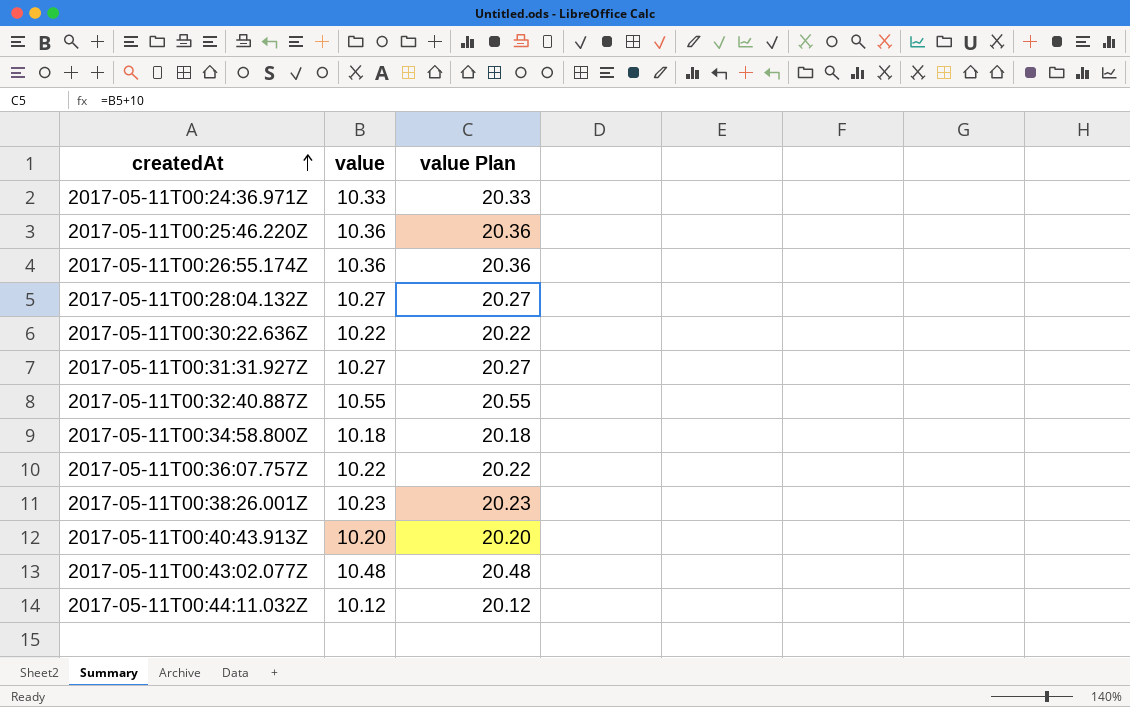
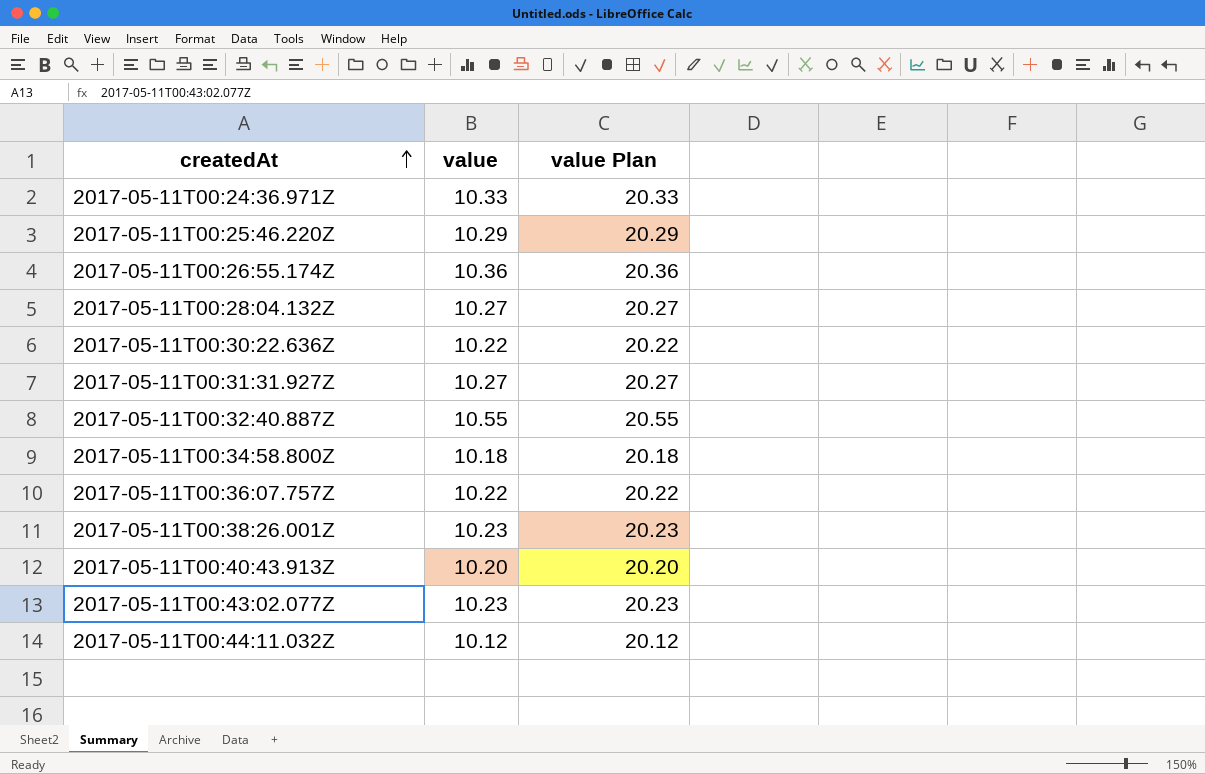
2017-05-11T00:25:46.220Z | value: 10.36 -> 10.29
2017-05-11T00:25:46.220Z | value Plan: 20.36 -> 20.29
2017-05-11T00:43:02.077Z | value: 10.48 -> 10.23
2017-05-11T00:43:02.077Z | value Plan: 20.48 -> 20.23

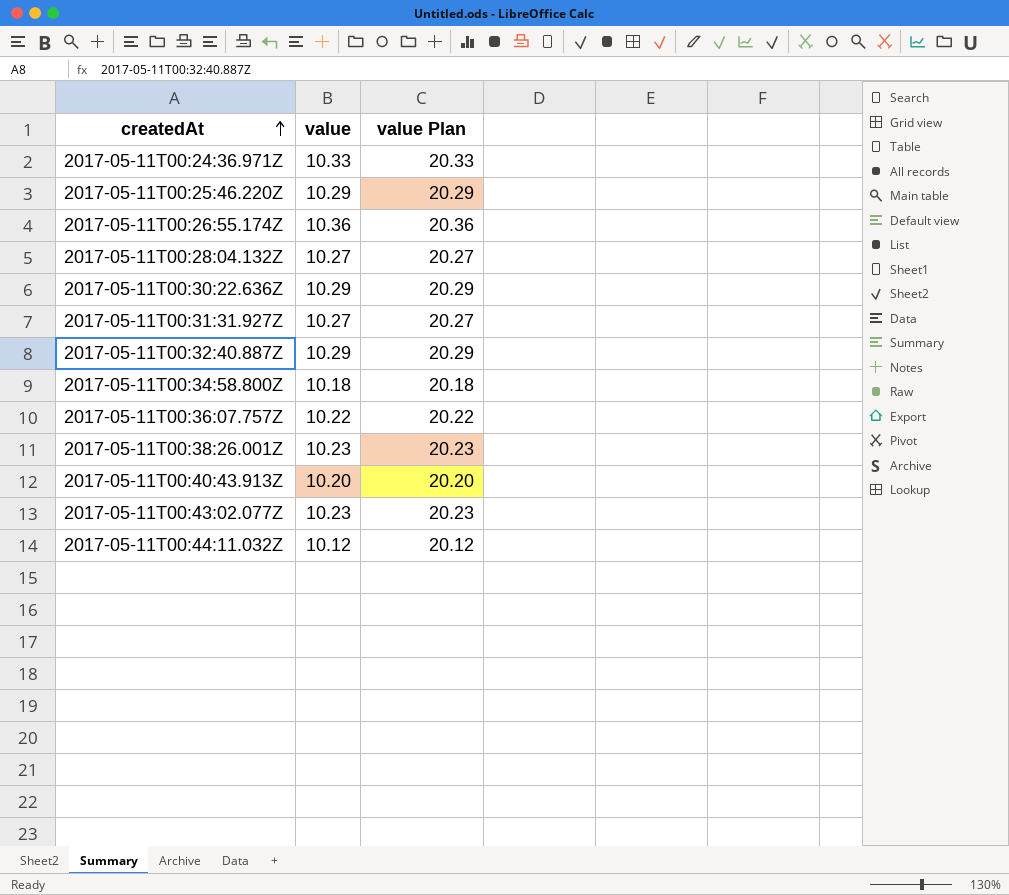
2017-05-11T00:30:22.636Z | value: 10.22 -> 10.29
2017-05-11T00:30:22.636Z | value Plan: 20.22 -> 20.29
2017-05-11T00:32:40.887Z | value: 10.55 -> 10.29
2017-05-11T00:32:40.887Z | value Plan: 20.55 -> 20.29

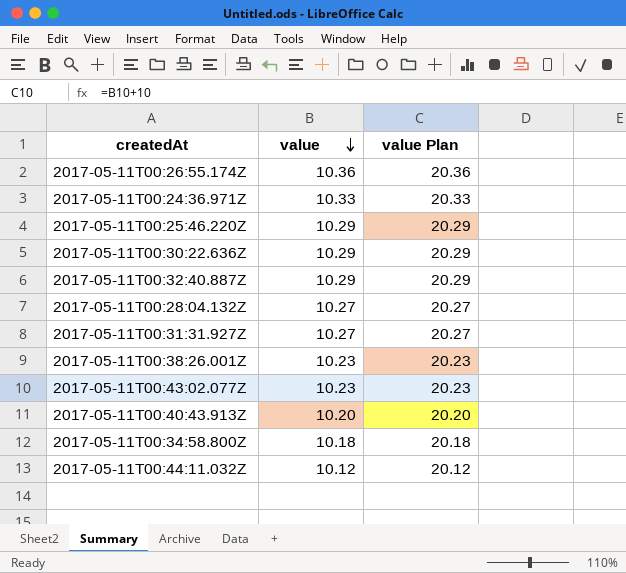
row order: createdAt ascending -> value descending
row 2017-05-11T00:36:07.757Z: 10.22 | 20.22 -> none

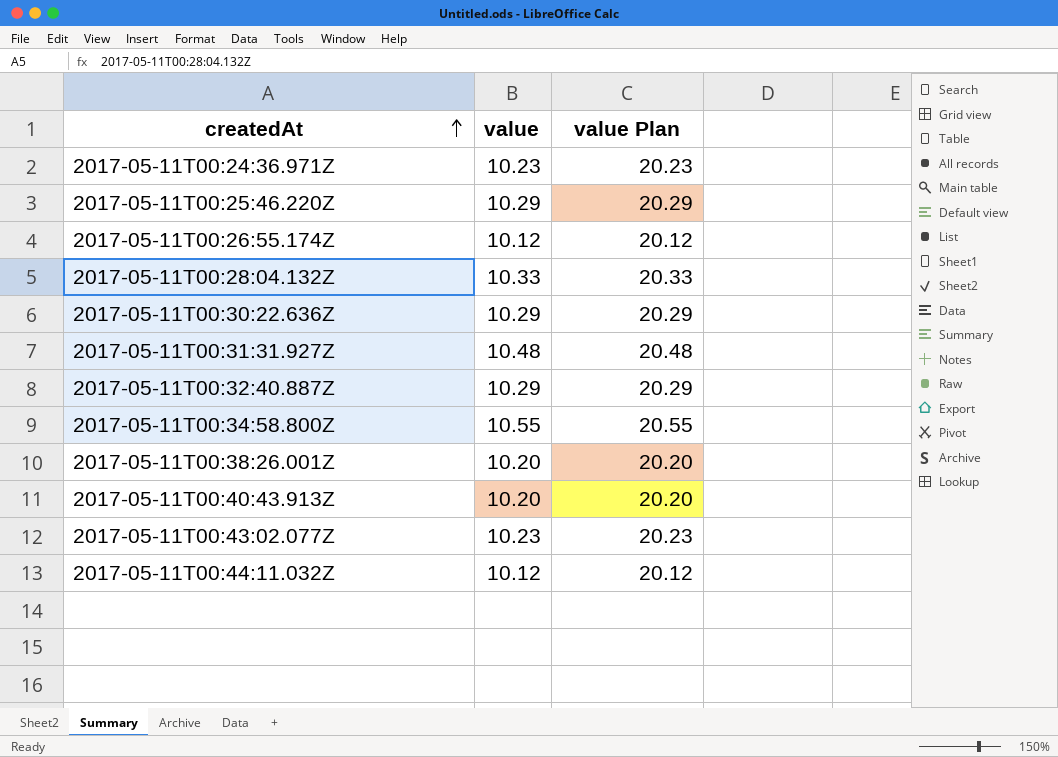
row order: value descending -> createdAt ascending
2017-05-11T00:24:36.971Z | value: 10.33 -> 10.23
2017-05-11T00:24:36.971Z | value Plan: 20.33 -> 20.23
2017-05-11T00:26:55.174Z | value: 10.36 -> 10.12
2017-05-11T00:26:55.174Z | value Plan: 20.36 -> 20.12
2017-05-11T00:28:04.132Z | value: 10.27 -> 10.33
2017-05-11T00:28:04.132Z | value Plan: 20.27 -> 20.33
2017-05-11T00:31:31.927Z | value: 10.27 -> 10.48
2017-05-11T00:31:31.927Z | value Plan: 20.27 -> 20.48
2017-05-11T00:34:58.800Z | value: 10.18 -> 10.55
2017-05-11T00:34:58.800Z | value Plan: 20.18 -> 20.55
2017-05-11T00:38:26.001Z | value: 10.23 -> 10.20
2017-05-11T00:38:26.001Z | value Plan: 20.23 -> 20.20

